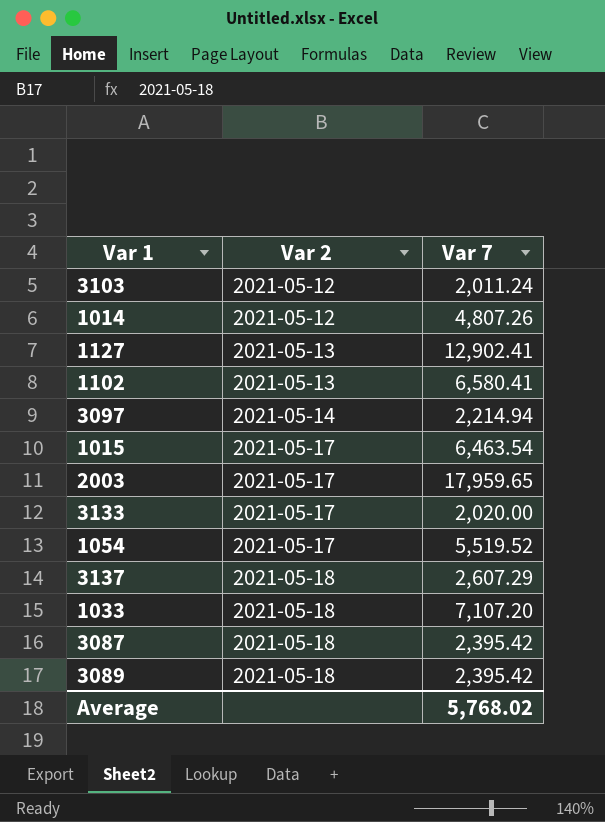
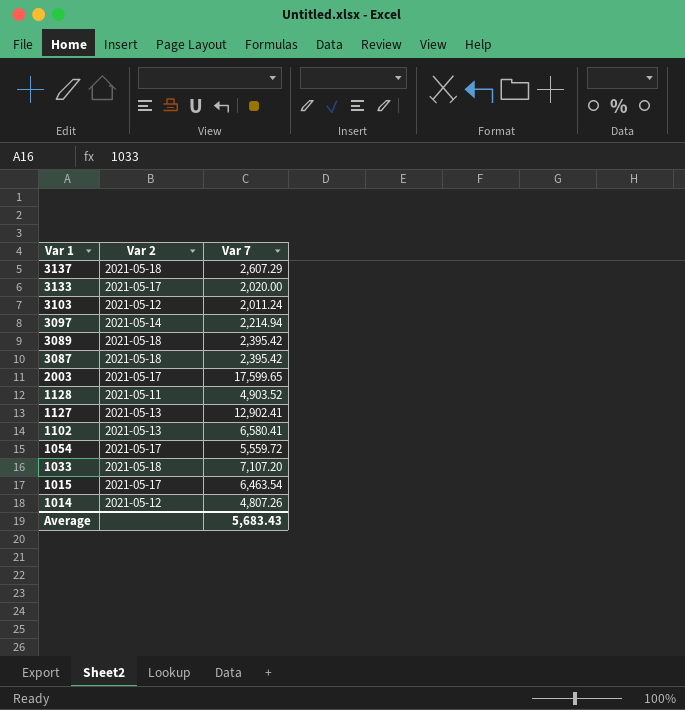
row order: Var 2 ascending -> Var 1 descending
2003 | Var 7: 17,959.65 -> 17,599.65
row 1128: none -> 2021-05-11 | 4,903.52
1054 | Var 7: 5,519.52 -> 5,559.72
Average | Var 7: 5,768.02 -> 5,683.43

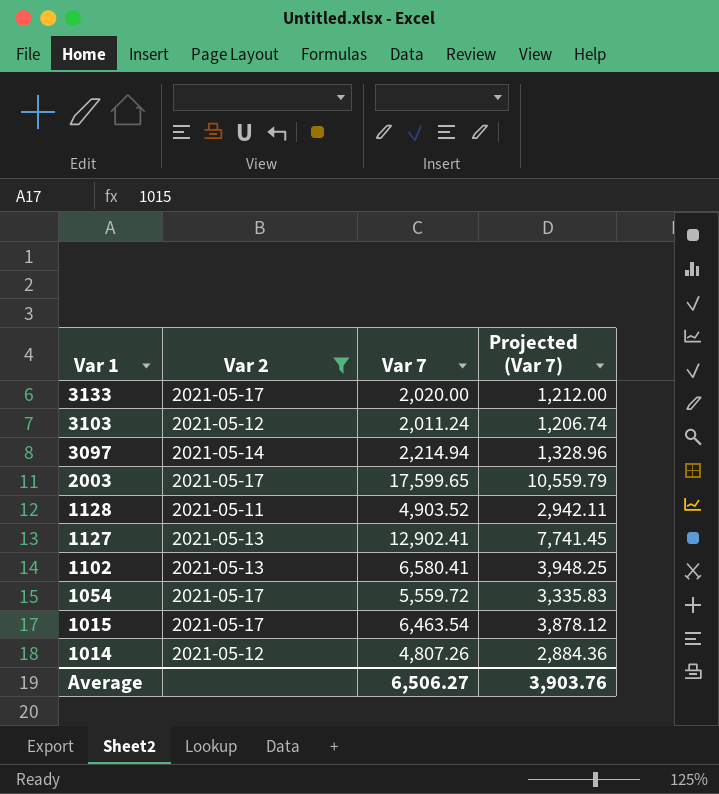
filter: none -> Var 2 != 2021-05-18
column Projected (Var 7) | formula: none -> [Var 7] * 0.6
Average | Var 7: 5,683.43 -> 6,506.27

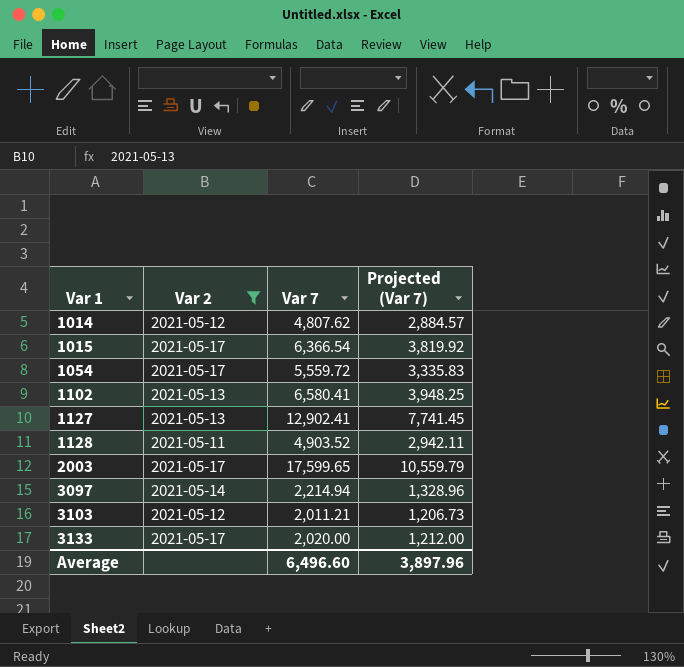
row order: Var 1 descending -> Var 1 ascending
1014 | Var 7: 4,807.26 -> 4,807.62
1014 | Projected (Var 7): 2,884.36 -> 2,884.57
1015 | Var 7: 6,463.54 -> 6,366.54
1015 | Projected (Var 7): 3,878.12 -> 3,819.92
3103 | Var 7: 2,011.24 -> 2,011.21
3103 | Projected (Var 7): 1,206.74 -> 1,206.73
Average | Var 7: 6,506.27 -> 6,496.60
Average | Projected (Var 7): 3,903.76 -> 3,897.96

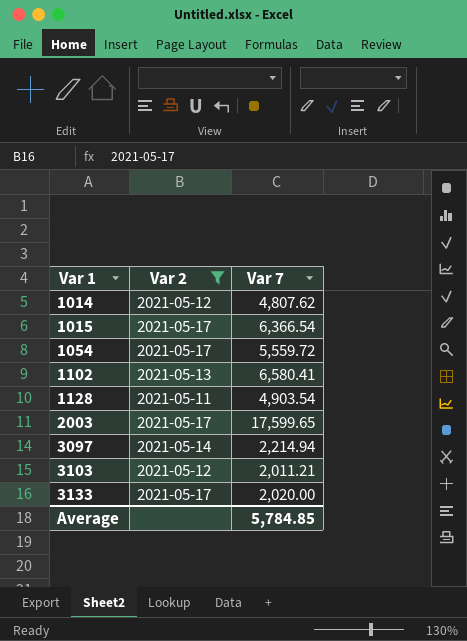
column Projected (Var 7) | formula: [Var 7] * 0.6 -> none
row 1127: 2021-05-13 | 12,902.41 | 7,741.45 -> none
1128 | Var 7: 4,903.52 -> 4,903.54
Average | Var 7: 6,496.60 -> 5,784.85

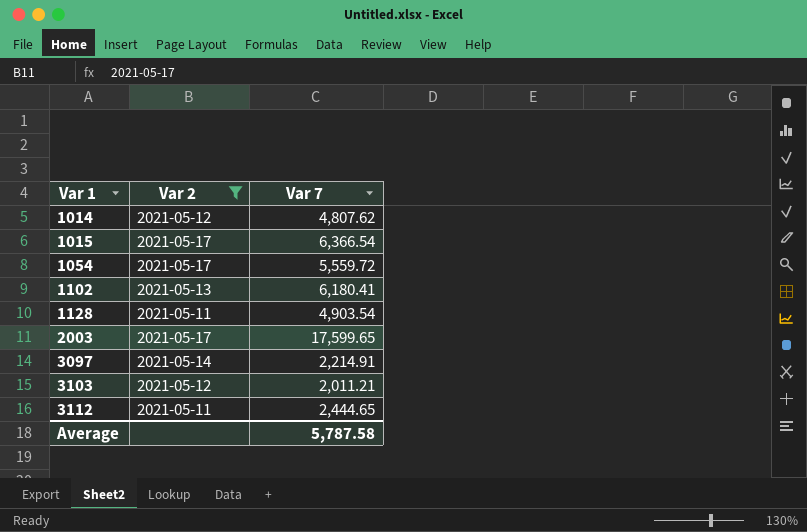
row 3133: 2021-05-17 | 2,020.00 -> none
1102 | Var 7: 6,580.41 -> 6,180.41
3097 | Var 7: 2,214.94 -> 2,214.91
row 3112: none -> 2021-05-11 | 2,444.65
Average | Var 7: 5,784.85 -> 5,787.58

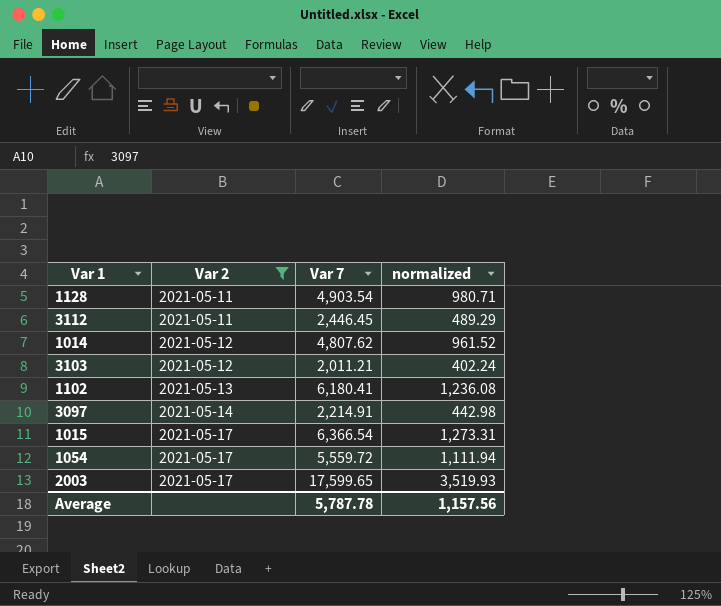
row order: Var 1 ascending -> Var 2 ascending
column normalized | formula: none -> [Var 7] * 0.2
3112 | Var 7: 2,444.65 -> 2,446.45
Average | Var 7: 5,787.58 -> 5,787.78

